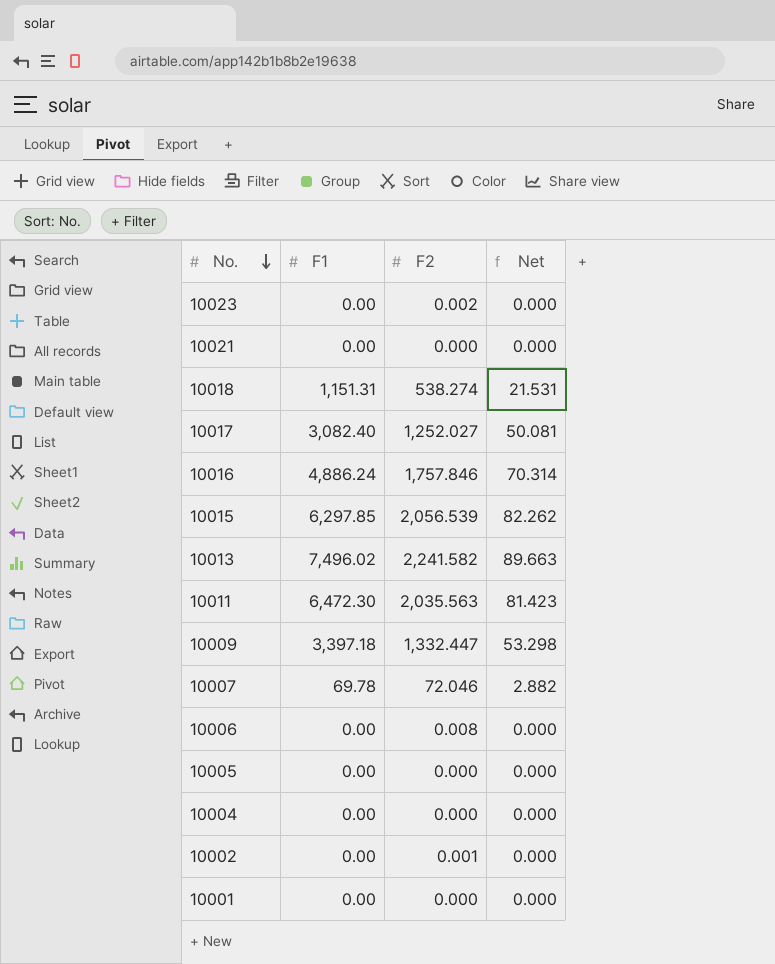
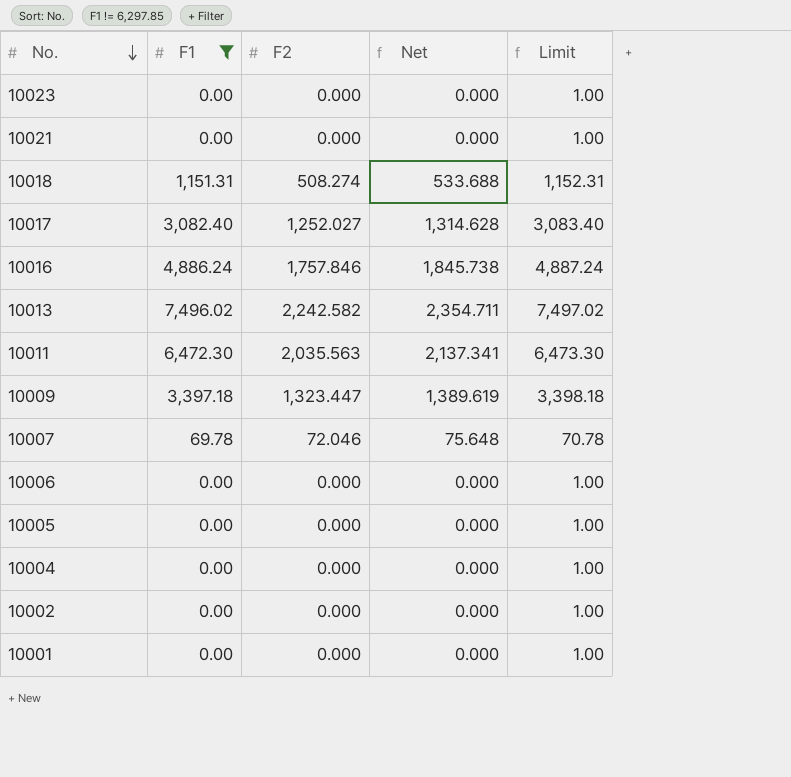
filter: none -> F1 != 6,297.85
column Net | formula: [F2] * 0.04 -> [F2] * 1.05
column Limit | formula: none -> [F1] + 1
10023 | F2: 0.002 -> 0.000
10018 | F2: 538.274 -> 508.274
10013 | F2: 2,241.582 -> 2,242.582
10009 | F2: 1,332.447 -> 1,323.447
10006 | F2: 0.008 -> 0.000
10002 | F2: 0.001 -> 0.000

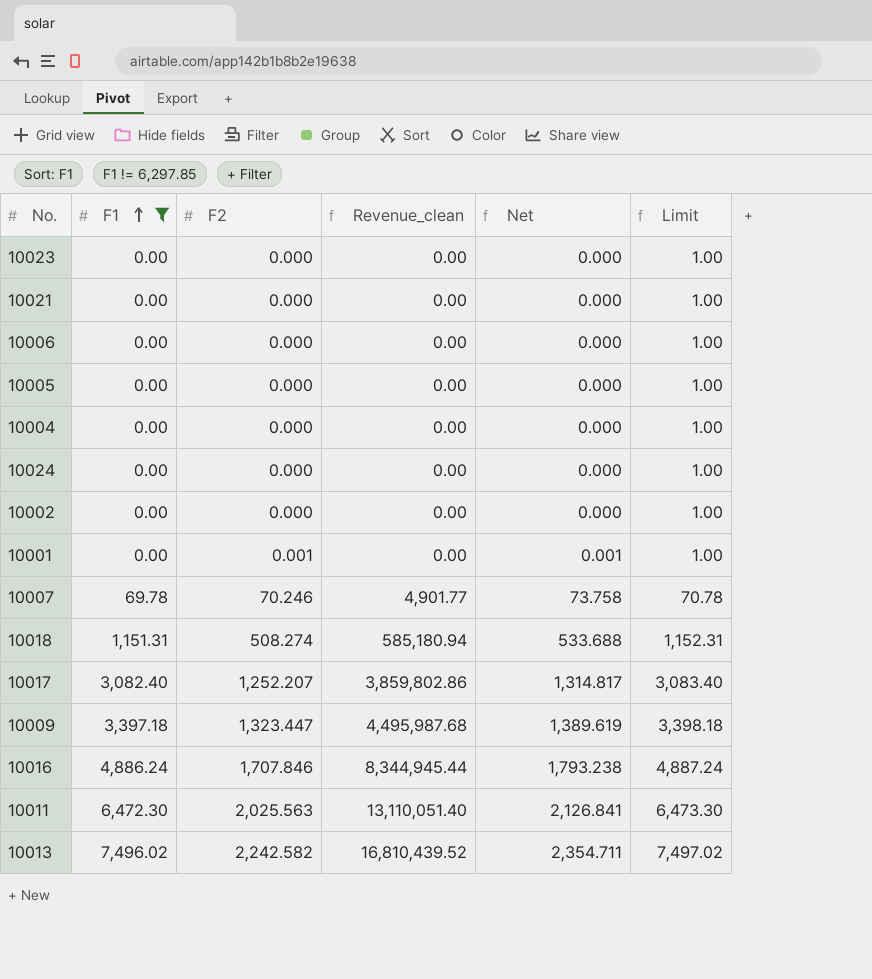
row order: No. descending -> F1 ascending
column Revenue_clean | formula: none -> [F1] * [F2]
row 10024: none -> 0.00 | 0.000 | 0.00 | 0.000 | 1.00
10001 | F2: 0.000 -> 0.001
10001 | Net: 0.000 -> 0.001
10007 | F2: 72.046 -> 70.246
10007 | Net: 75.648 -> 73.758
10017 | F2: 1,252.027 -> 1,252.207
10017 | Net: 1,314.628 -> 1,314.817
10016 | F2: 1,757.846 -> 1,707.846
10016 | Net: 1,845.738 -> 1,793.238
10011 | F2: 2,035.563 -> 2,025.563
10011 | Net: 2,137.341 -> 2,126.841

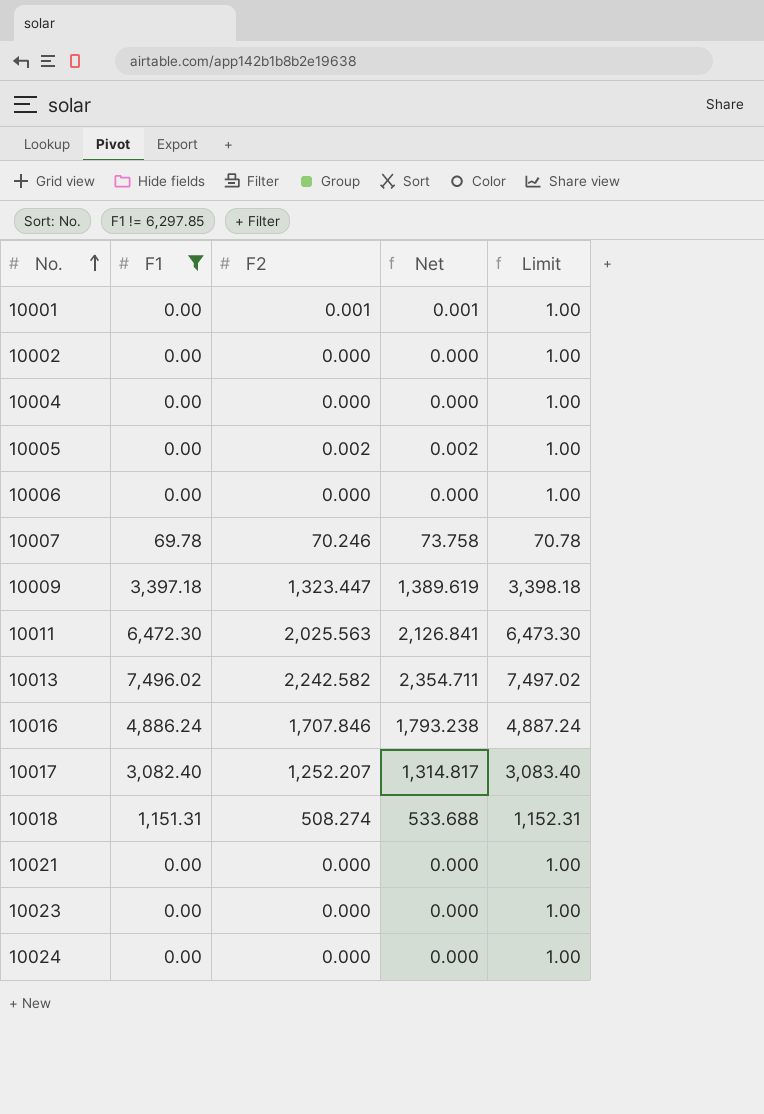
row order: F1 ascending -> No. ascending
column Revenue_clean | formula: [F1] * [F2] -> none
10005 | F2: 0.000 -> 0.002
10005 | Net: 0.000 -> 0.002

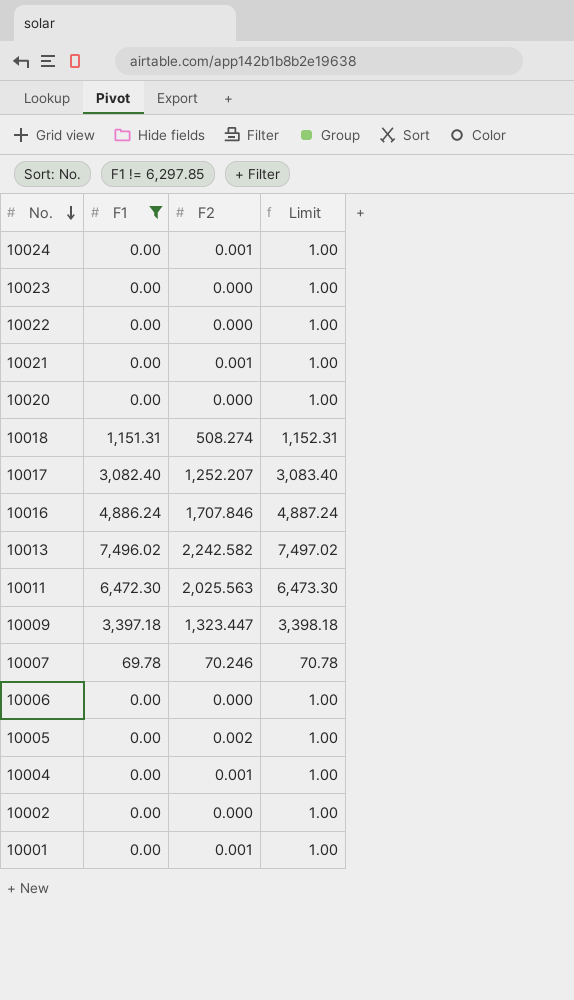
row order: No. ascending -> No. descending
column Net | formula: [F2] * 1.05 -> none
10024 | F2: 0.000 -> 0.001
row 10022: none -> 0.00 | 0.000 | 1.00
10021 | F2: 0.000 -> 0.001
row 10020: none -> 0.00 | 0.000 | 1.00
10004 | F2: 0.000 -> 0.001

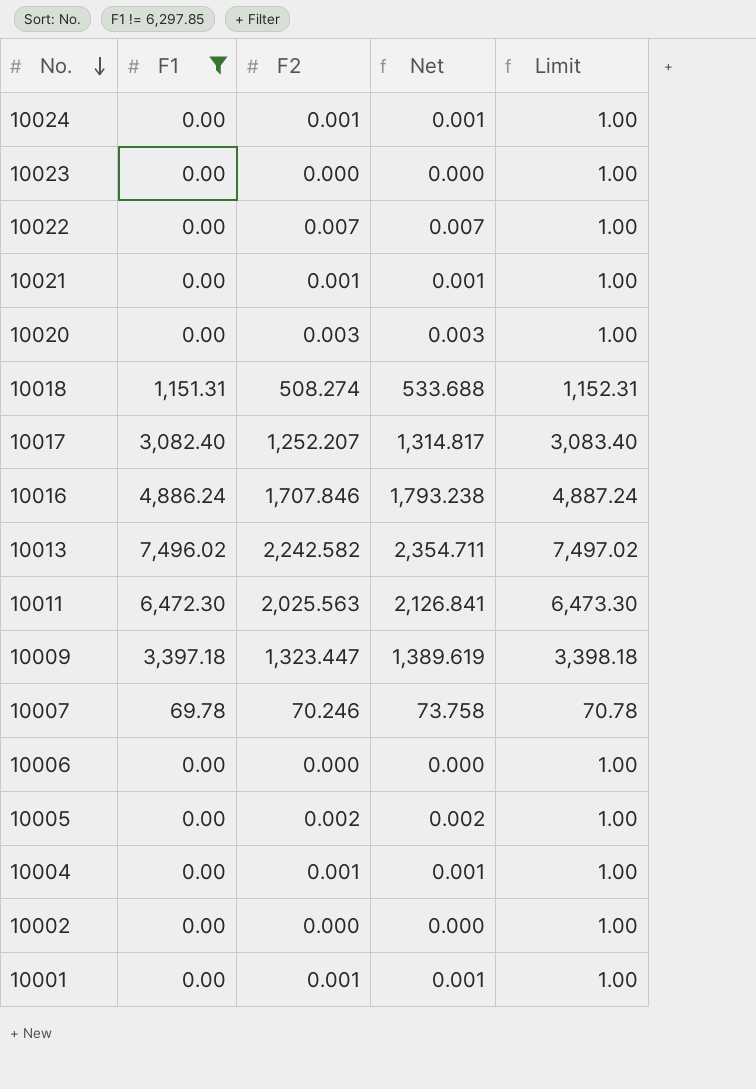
column Net | formula: none -> [F2] * 1.05
10022 | F2: 0.000 -> 0.007
10020 | F2: 0.000 -> 0.003

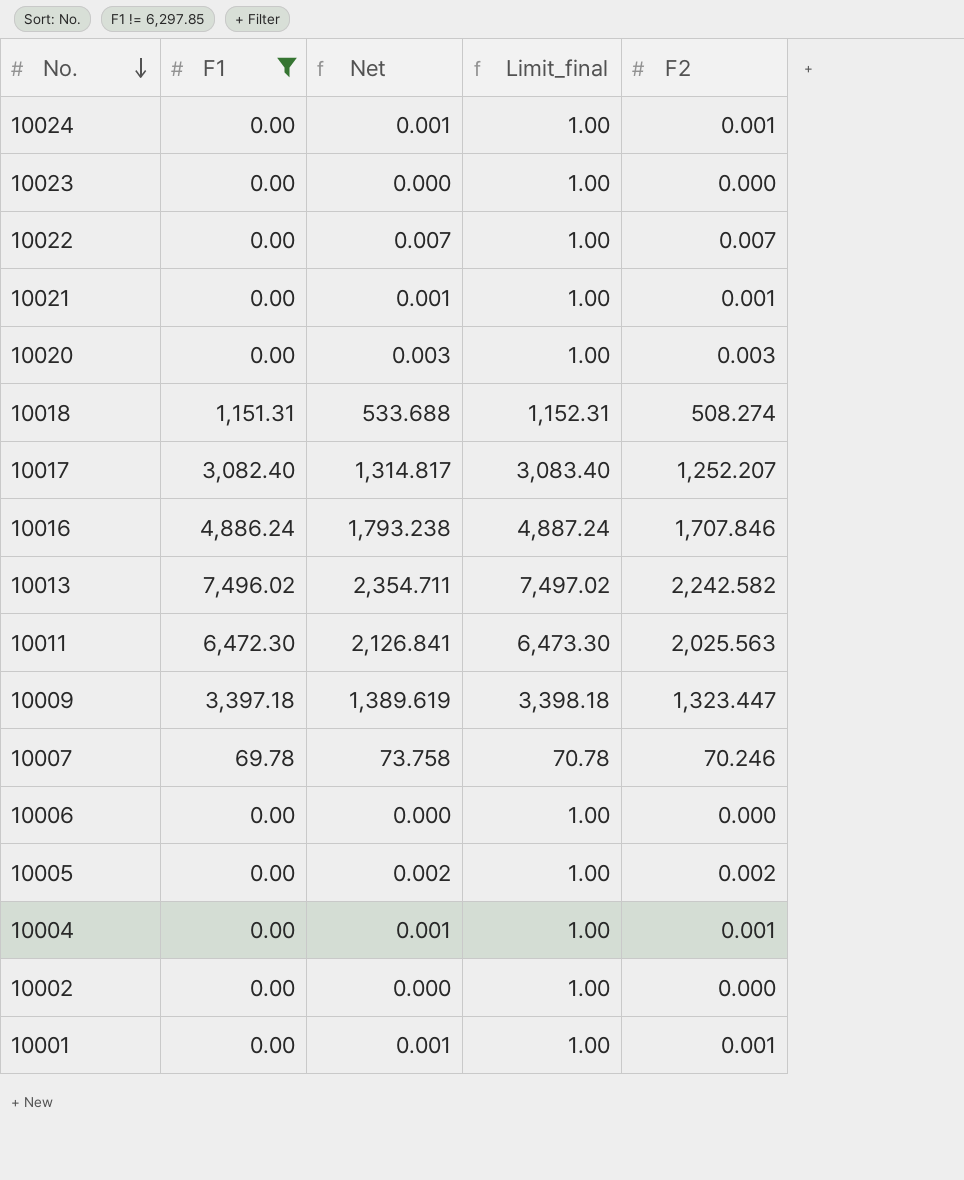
column name: Limit -> Limit_final
column F2 | position: 3 -> 5

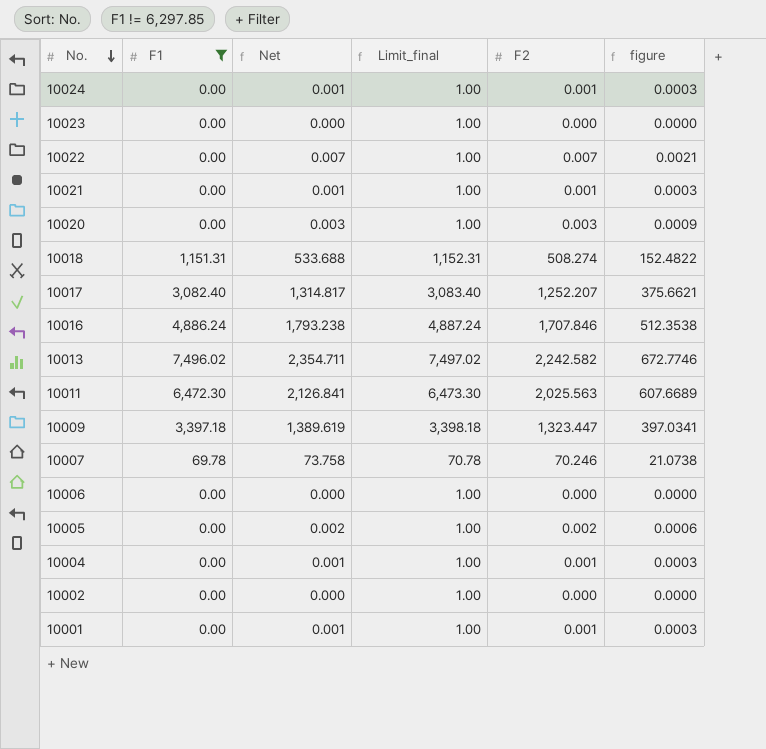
column figure | formula: none -> [F2] * 0.3

